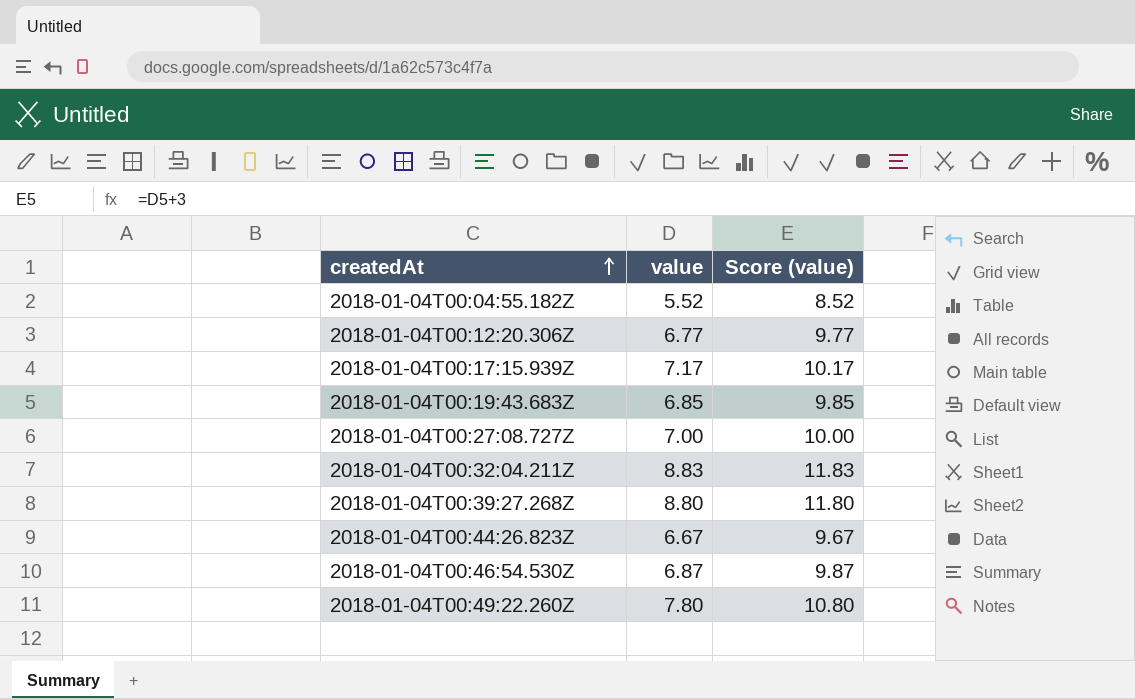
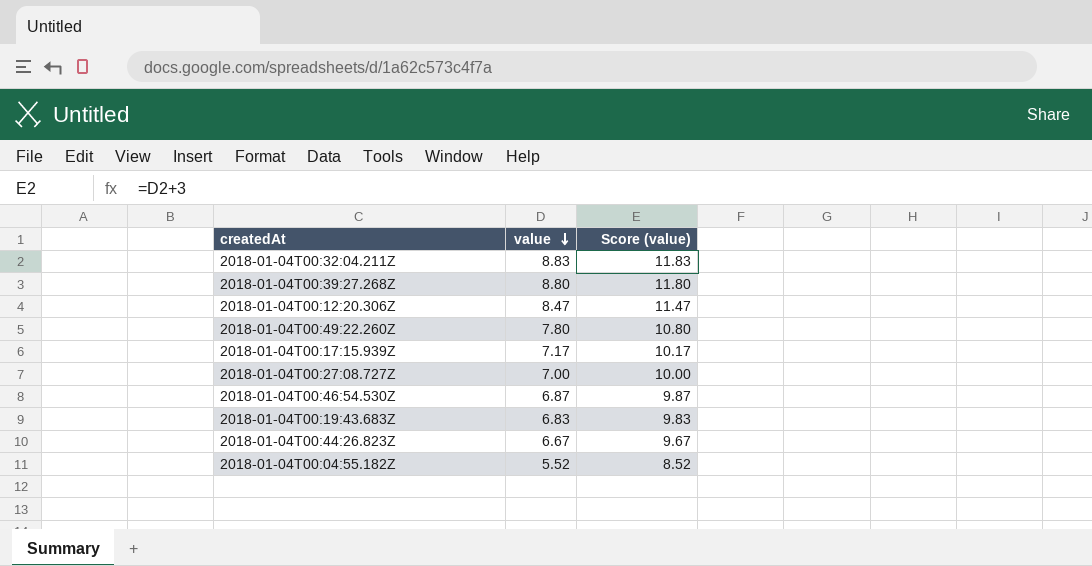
row order: createdAt ascending -> value descending
2018-01-04T00:12:20.306Z | value: 6.77 -> 8.47
2018-01-04T00:12:20.306Z | Score (value): 9.77 -> 11.47
2018-01-04T00:19:43.683Z | value: 6.85 -> 6.83
2018-01-04T00:19:43.683Z | Score (value): 9.85 -> 9.83

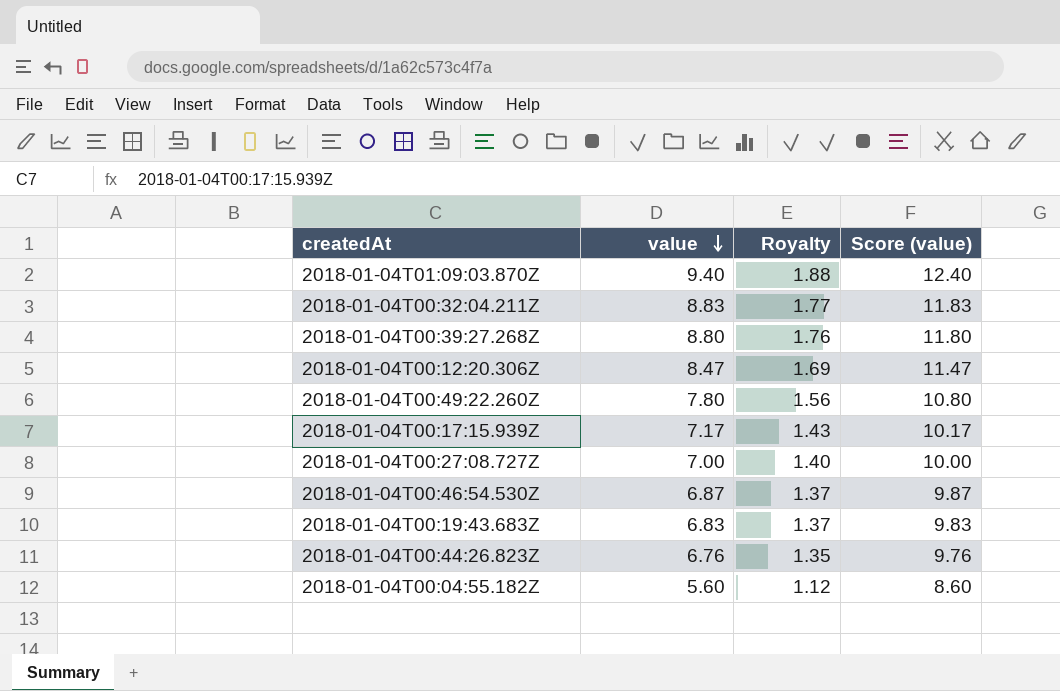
column Royalty | formula: none -> [value] * 0.2
row 2018-01-04T01:09:03.870Z: none -> 9.40 | 1.88 | 12.40
2018-01-04T00:44:26.823Z | value: 6.67 -> 6.76
2018-01-04T00:44:26.823Z | Score (value): 9.67 -> 9.76
2018-01-04T00:04:55.182Z | value: 5.52 -> 5.60
2018-01-04T00:04:55.182Z | Score (value): 8.52 -> 8.60

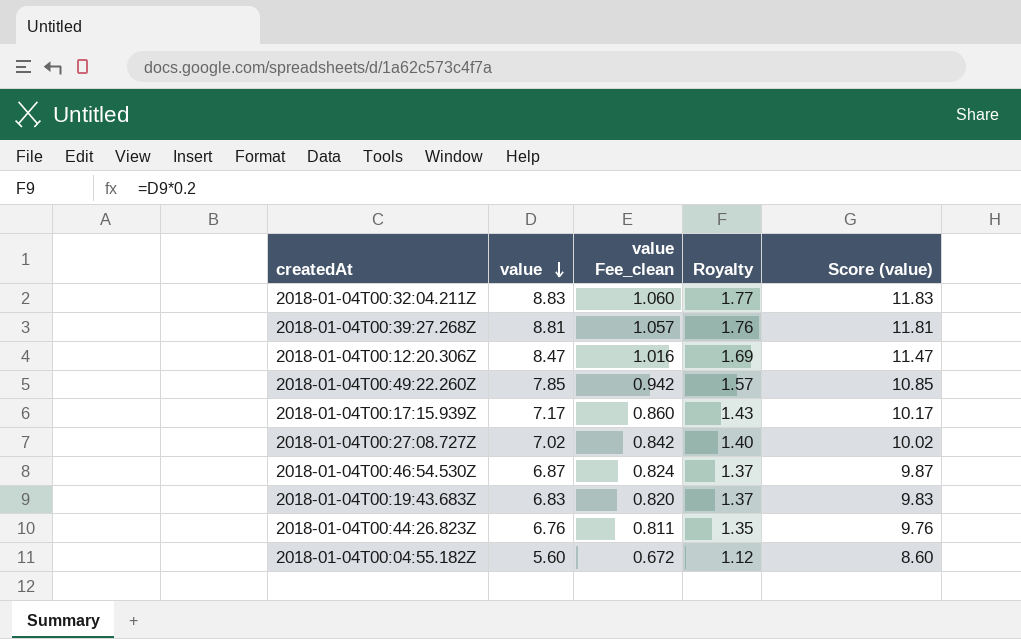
column value Fee_clean | formula: none -> [value] * 0.12
row 2018-01-04T01:09:03.870Z: 9.40 | 1.88 | 12.40 -> none
2018-01-04T00:39:27.268Z | value: 8.80 -> 8.81
2018-01-04T00:39:27.268Z | Score (value): 11.80 -> 11.81
2018-01-04T00:49:22.260Z | value: 7.80 -> 7.85
2018-01-04T00:49:22.260Z | Royalty: 1.56 -> 1.57
2018-01-04T00:49:22.260Z | Score (value): 10.80 -> 10.85
2018-01-04T00:27:08.727Z | value: 7.00 -> 7.02
2018-01-04T00:27:08.727Z | Score (value): 10.00 -> 10.02

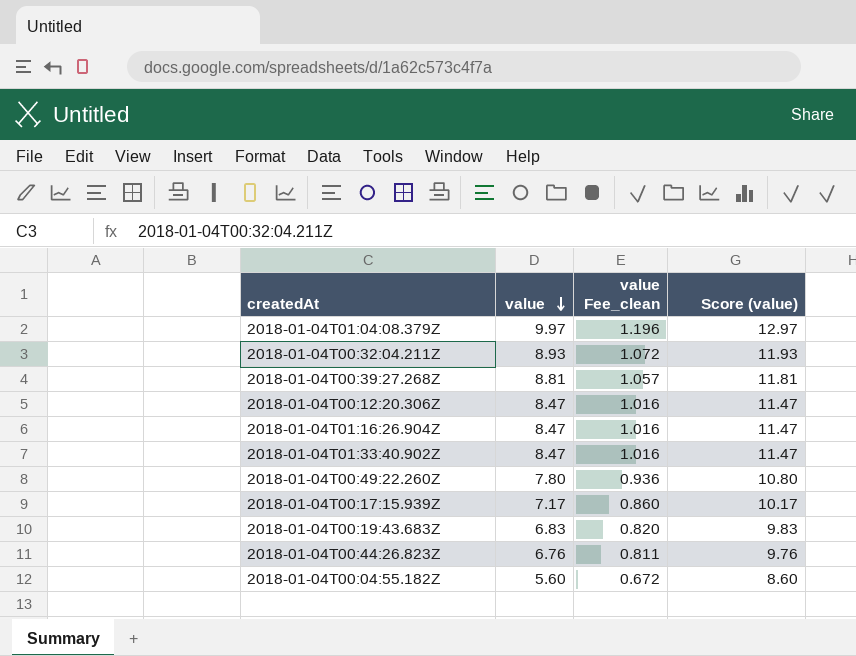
column Royalty | formula: [value] * 0.2 -> none
row 2018-01-04T00:27:08.727Z: 7.02 | 0.842 | 1.40 | 10.02 -> none
row 2018-01-04T00:46:54.530Z: 6.87 | 0.824 | 1.37 | 9.87 -> none
row 2018-01-04T01:04:08.379Z: none -> 9.97 | 1.196 | 12.97
2018-01-04T00:32:04.211Z | value: 8.83 -> 8.93
2018-01-04T00:32:04.211Z | value Fee_clean: 1.060 -> 1.072
2018-01-04T00:32:04.211Z | Score (value): 11.83 -> 11.93
row 2018-01-04T01:16:26.904Z: none -> 8.47 | 1.016 | 11.47
row 2018-01-04T01:33:40.902Z: none -> 8.47 | 1.016 | 11.47
2018-01-04T00:49:22.260Z | value: 7.85 -> 7.80
2018-01-04T00:49:22.260Z | value Fee_clean: 0.942 -> 0.936
2018-01-04T00:49:22.260Z | Score (value): 10.85 -> 10.80

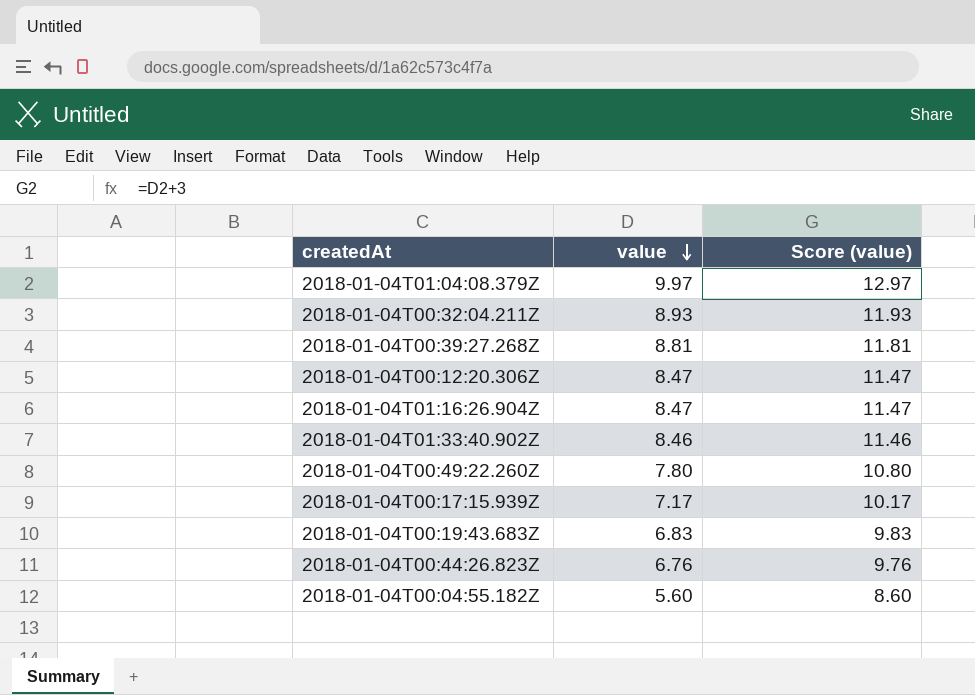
column value Fee_clean | formula: [value] * 0.12 -> none
2018-01-04T01:33:40.902Z | value: 8.47 -> 8.46
2018-01-04T01:33:40.902Z | Score (value): 11.47 -> 11.46

